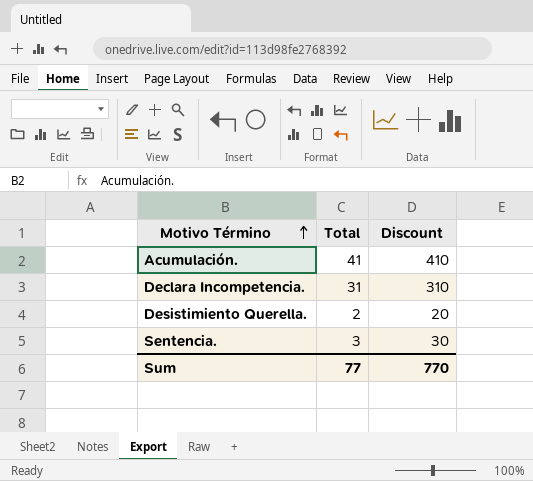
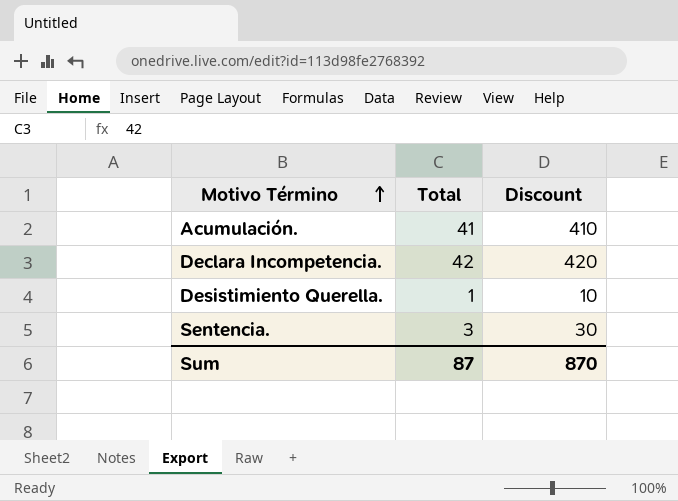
Declara Incompetencia. | Total: 31 -> 42
Declara Incompetencia. | Discount: 310 -> 420
Desistimiento Querella. | Total: 2 -> 1
Desistimiento Querella. | Discount: 20 -> 10
Sum | Total: 77 -> 87
Sum | Discount: 770 -> 870

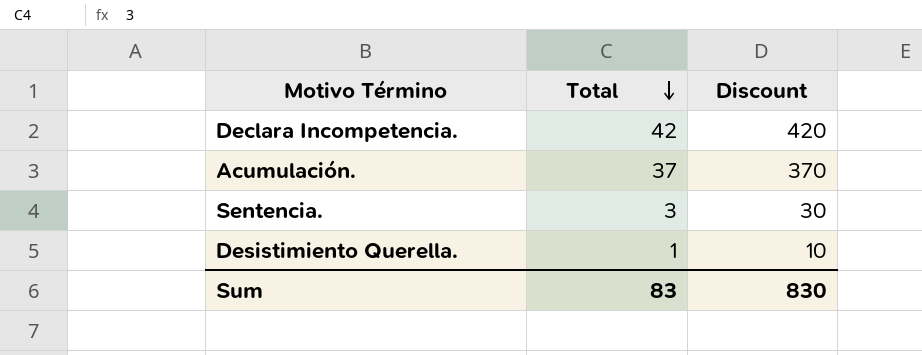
row order: Motivo Término ascending -> Total descending
Acumulación. | Total: 41 -> 37
Acumulación. | Discount: 410 -> 370
Sum | Total: 87 -> 83
Sum | Discount: 870 -> 830

